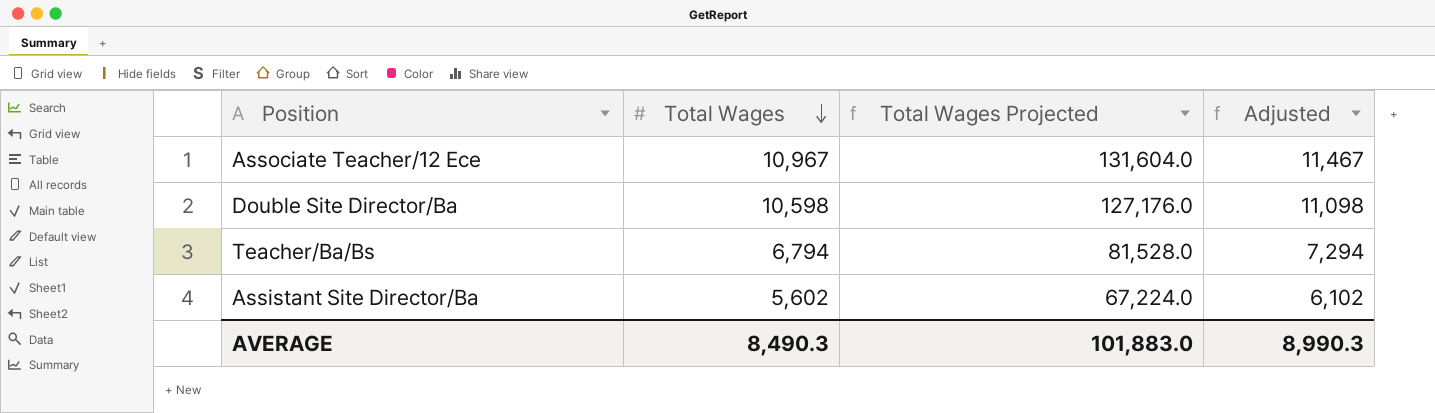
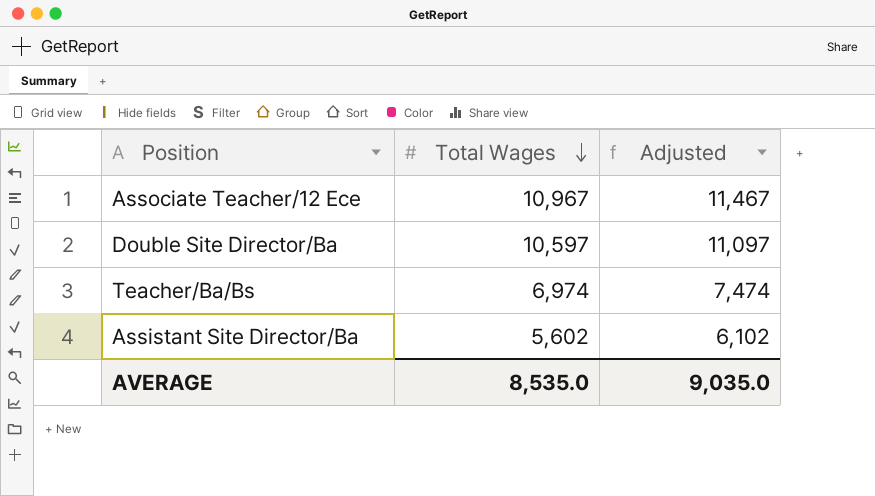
column Total Wages Projected | formula: [Total Wages] * 12 -> none
Double Site Director/Ba | Total Wages: 10,598 -> 10,597
Double Site Director/Ba | Adjusted: 11,098 -> 11,097
Teacher/Ba/Bs | Total Wages: 6,794 -> 6,974
Teacher/Ba/Bs | Adjusted: 7,294 -> 7,474
AVERAGE | Total Wages: 8,490.3 -> 8,535.0
AVERAGE | Adjusted: 8,990.3 -> 9,035.0

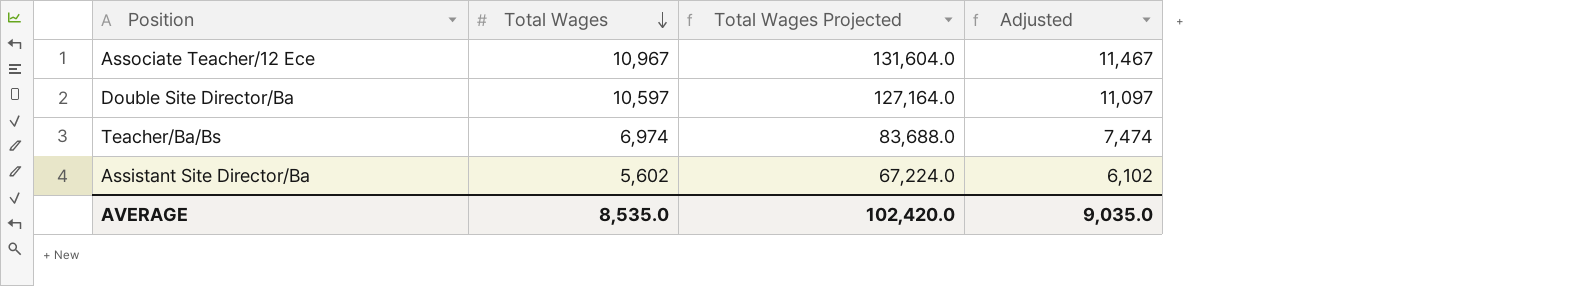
column Total Wages Projected | formula: none -> [Total Wages] * 12

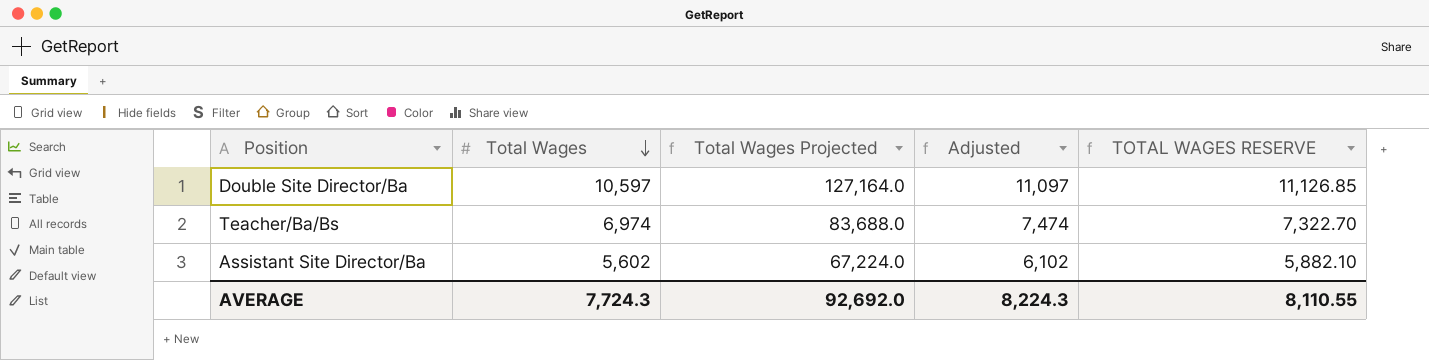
column TOTAL WAGES RESERVE | formula: none -> [Total Wages] * 1.05
row Associate Teacher/12 Ece: 10,967 | 131,604.0 | 11,467 -> none
AVERAGE | Total Wages: 8,535.0 -> 7,724.3
AVERAGE | Total Wages Projected: 102,420.0 -> 92,692.0
AVERAGE | Adjusted: 9,035.0 -> 8,224.3

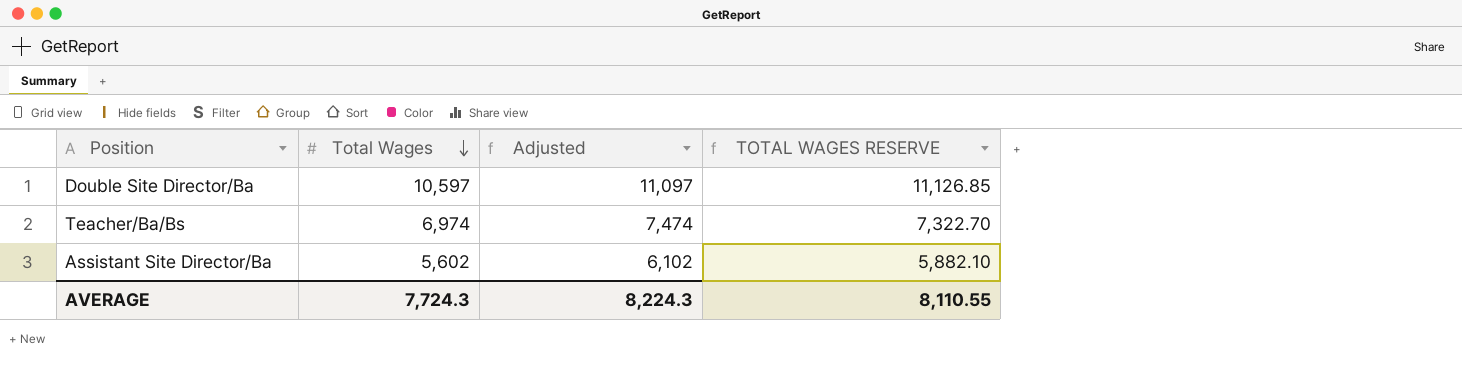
column Total Wages Projected | formula: [Total Wages] * 12 -> none

